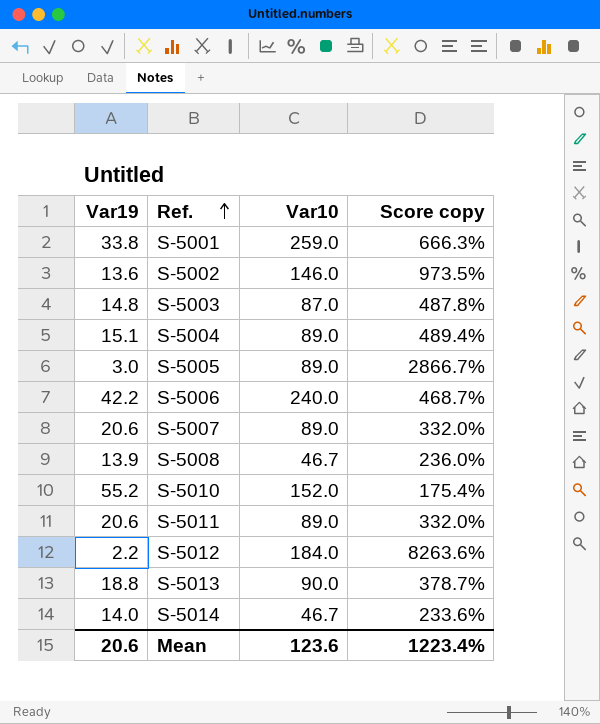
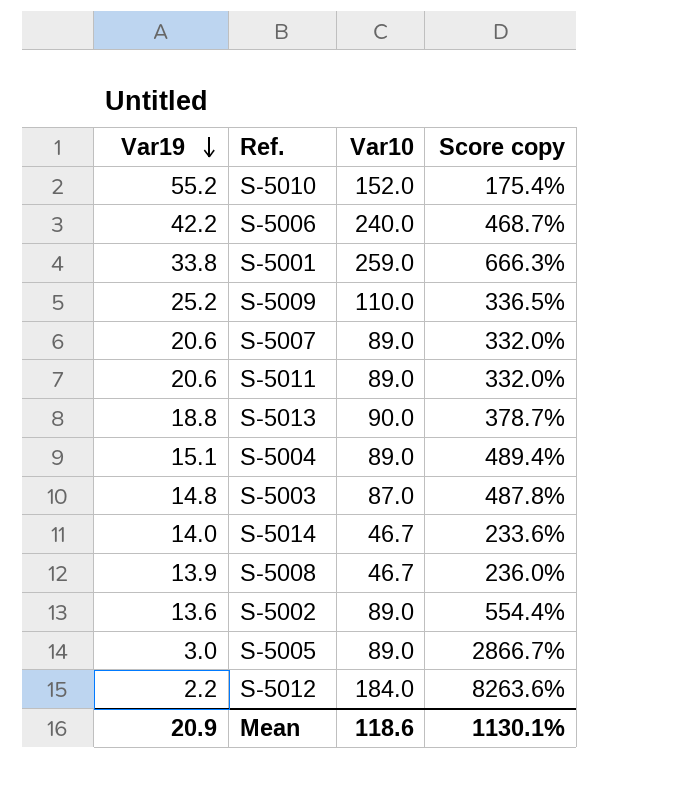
row order: Ref. ascending -> Var19 descending
row S-5009: none -> 25.2 | 110.0 | 336.5%
S-5002 | Var10: 146.0 -> 89.0
S-5002 | Score copy: 973.5% -> 554.4%
Mean | Var19: 20.6 -> 20.9
Mean | Var10: 123.6 -> 118.6
Mean | Score copy: 1223.4% -> 1130.1%

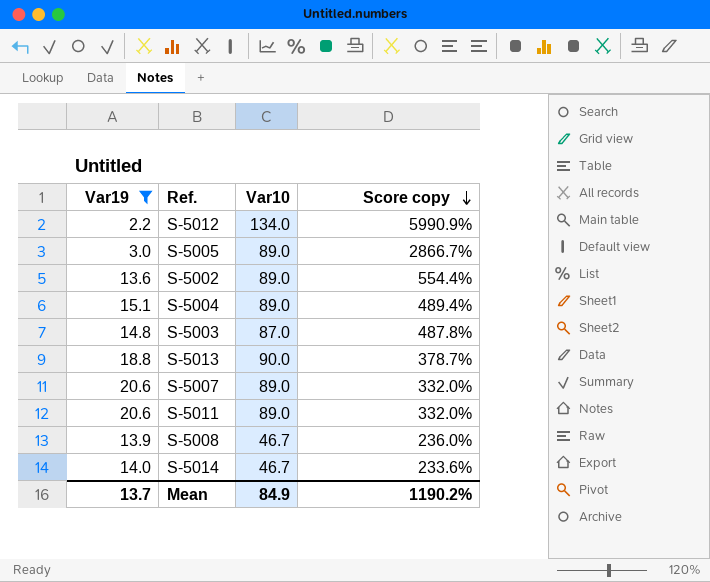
filter: none -> Var19 <= 20.6
row order: Var19 descending -> Score copy descending
S-5012 | Var10: 184.0 -> 134.0
S-5012 | Score copy: 8263.6% -> 5990.9%
Mean | Var19: 20.9 -> 13.7
Mean | Var10: 118.6 -> 84.9
Mean | Score copy: 1130.1% -> 1190.2%

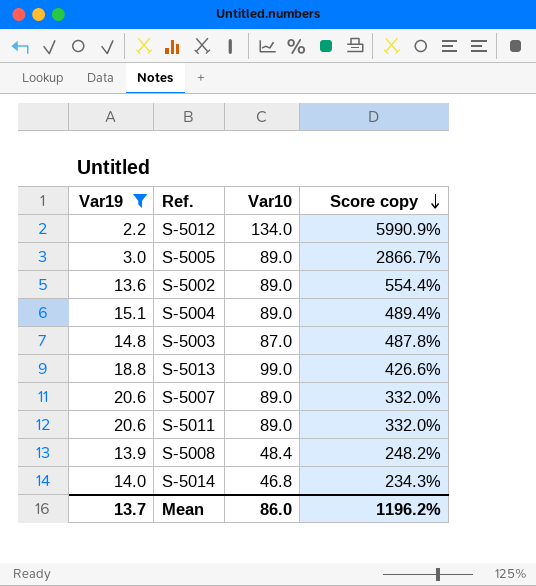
S-5013 | Var10: 90.0 -> 99.0
S-5013 | Score copy: 378.7% -> 426.6%
S-5008 | Var10: 46.7 -> 48.4
S-5008 | Score copy: 236.0% -> 248.2%
S-5014 | Var10: 46.7 -> 46.8
S-5014 | Score copy: 233.6% -> 234.3%
Mean | Var10: 84.9 -> 86.0
Mean | Score copy: 1190.2% -> 1196.2%

